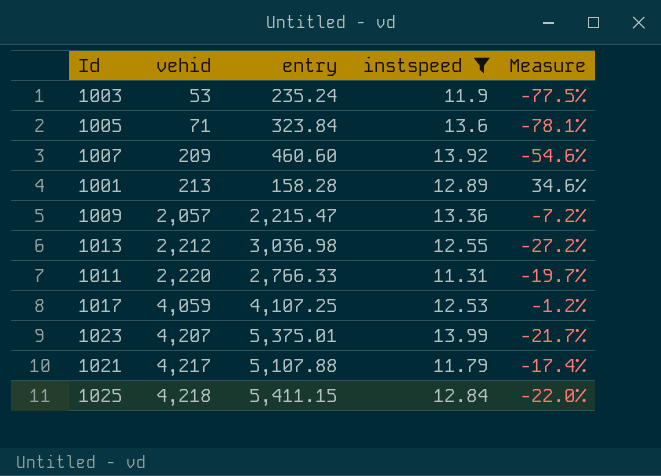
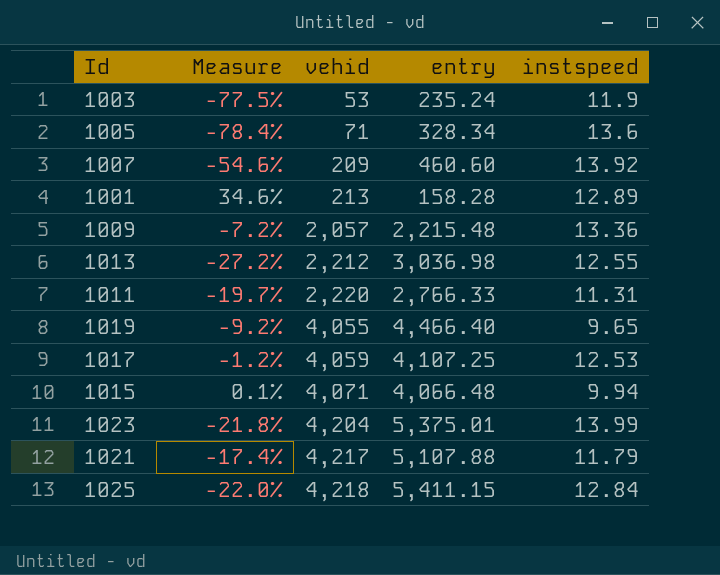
filter: instspeed >= 11.31 -> none
column Measure | position: 5 -> 2
1005 | Measure: -78.1% -> -78.4%
1005 | entry: 323.84 -> 328.34
1009 | entry: 2,215.47 -> 2,215.48
1023 | Measure: -21.7% -> -21.8%
1023 | vehid: 4,207 -> 4,204

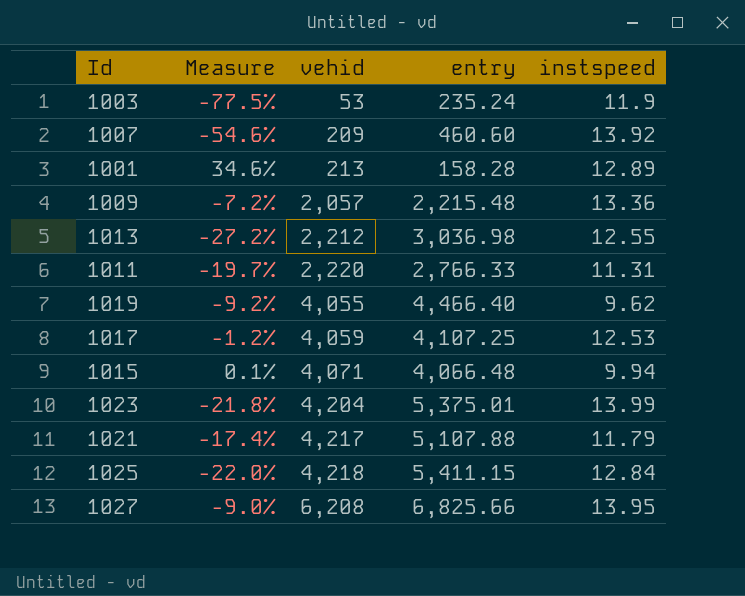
row 1005: -78.4% | 71 | 328.34 | 13.6 -> none
1019 | instspeed: 9.65 -> 9.62
row 1027: none -> -9.0% | 6,208 | 6,825.66 | 13.95

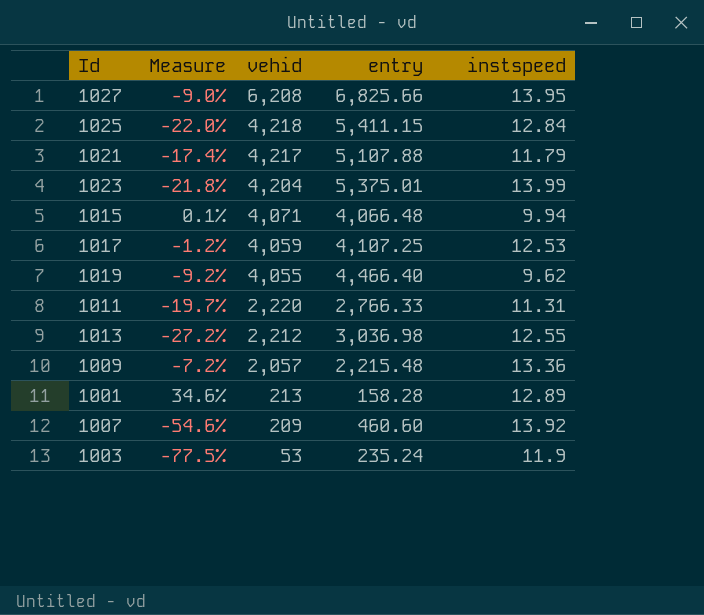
row order: vehid ascending -> vehid descending

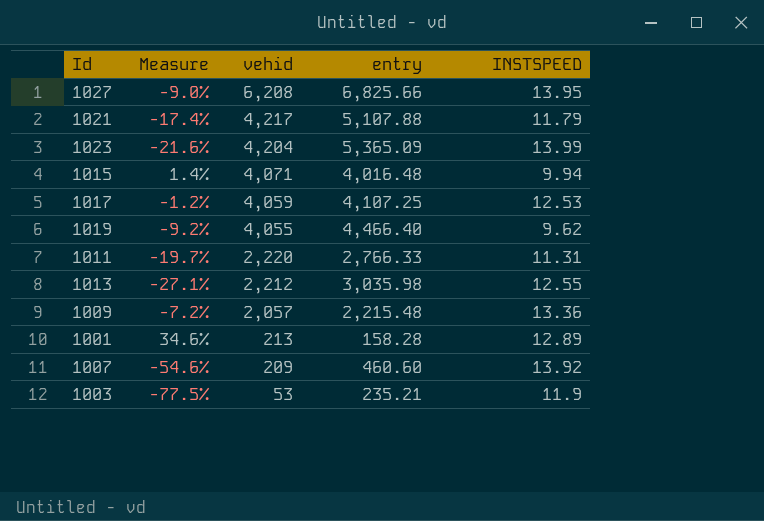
column name: instspeed -> INSTSPEED
row 1025: -22.0% | 4,218 | 5,411.15 | 12.84 -> none
1023 | Measure: -21.8% -> -21.6%
1023 | entry: 5,375.01 -> 5,365.09
1015 | Measure: 0.1% -> 1.4%
1015 | entry: 4,066.48 -> 4,016.48
1013 | Measure: -27.2% -> -27.1%
1013 | entry: 3,036.98 -> 3,035.98
1003 | entry: 235.24 -> 235.21

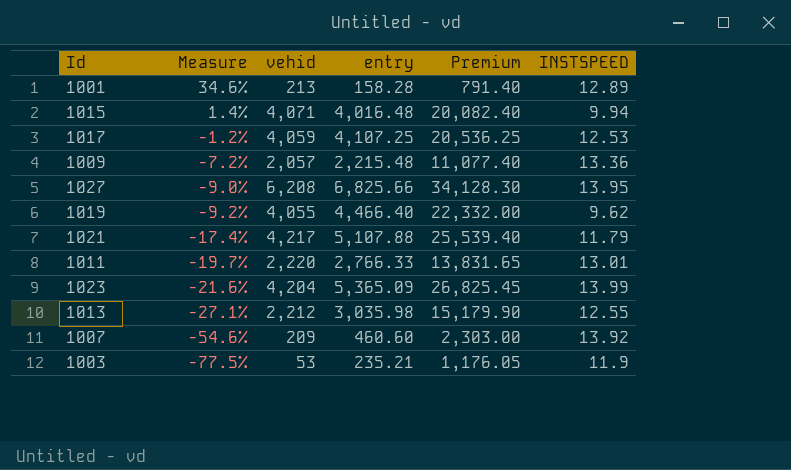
row order: vehid descending -> Measure descending
column Premium | formula: none -> [entry] * 5
1011 | INSTSPEED: 11.31 -> 13.01

